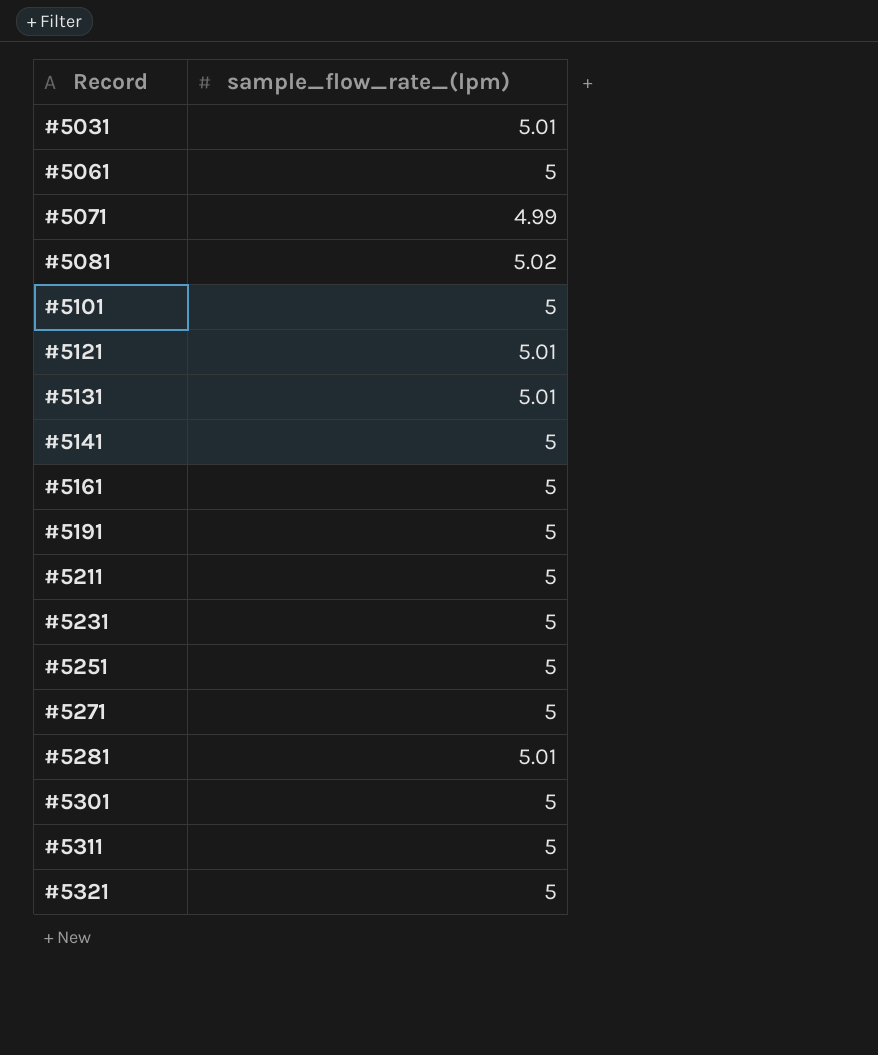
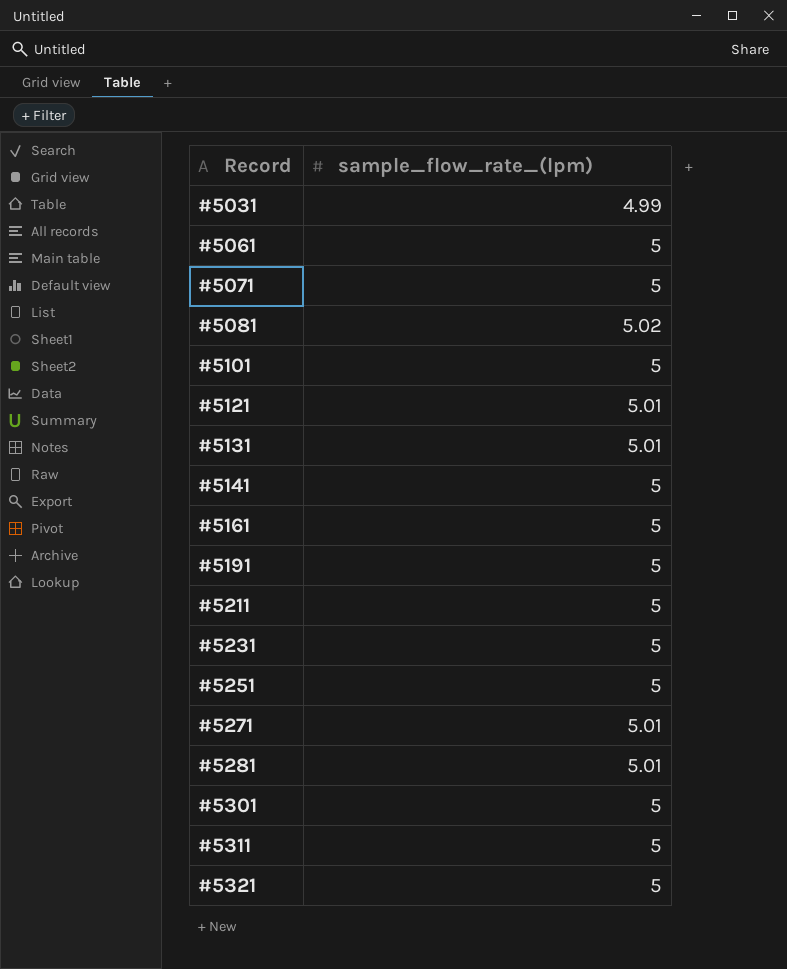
#5031 | sample_flow_rate_(lpm): 5.01 -> 4.99
#5071 | sample_flow_rate_(lpm): 4.99 -> 5
#5271 | sample_flow_rate_(lpm): 5 -> 5.01

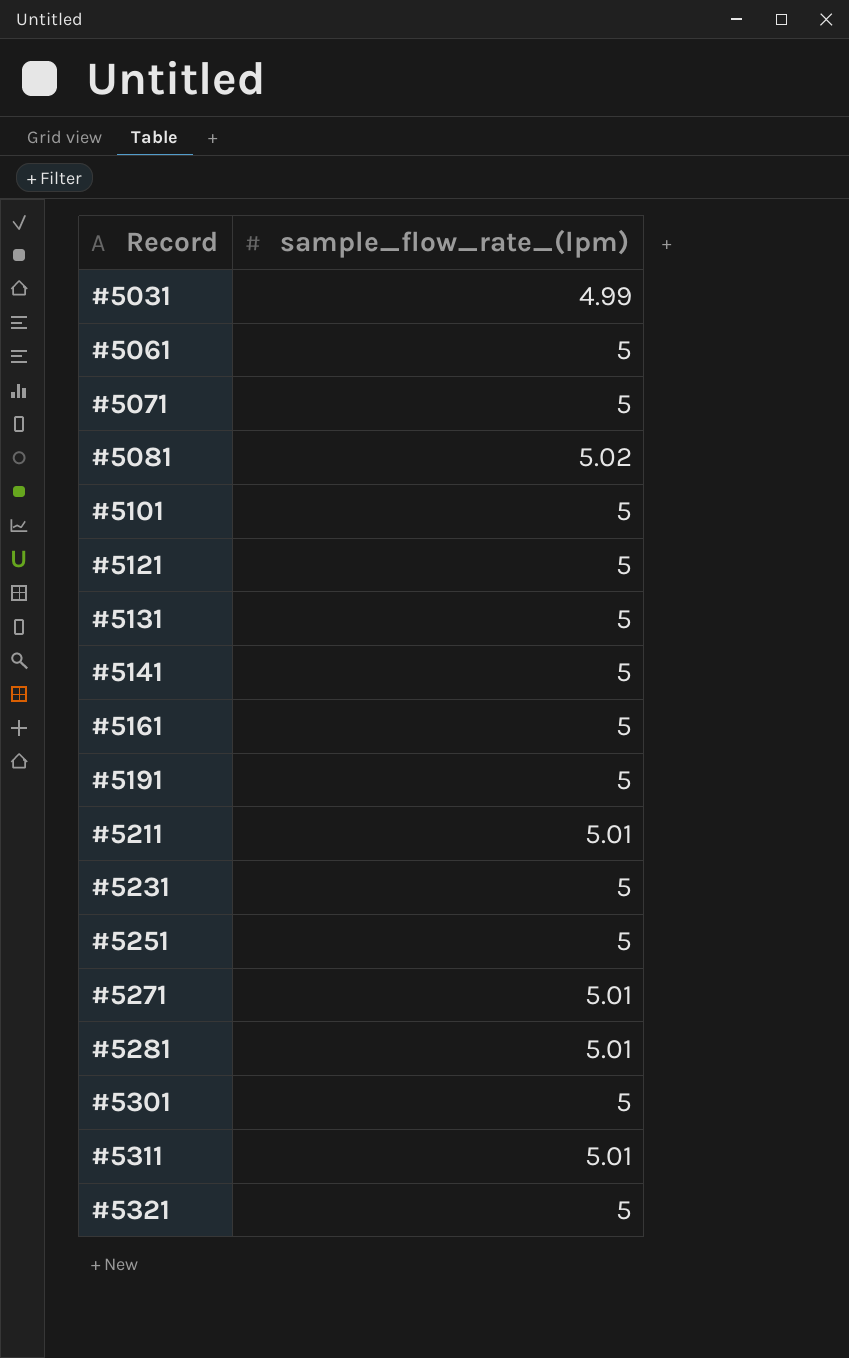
#5121 | sample_flow_rate_(lpm): 5.01 -> 5
#5131 | sample_flow_rate_(lpm): 5.01 -> 5
#5211 | sample_flow_rate_(lpm): 5 -> 5.01
#5311 | sample_flow_rate_(lpm): 5 -> 5.01

